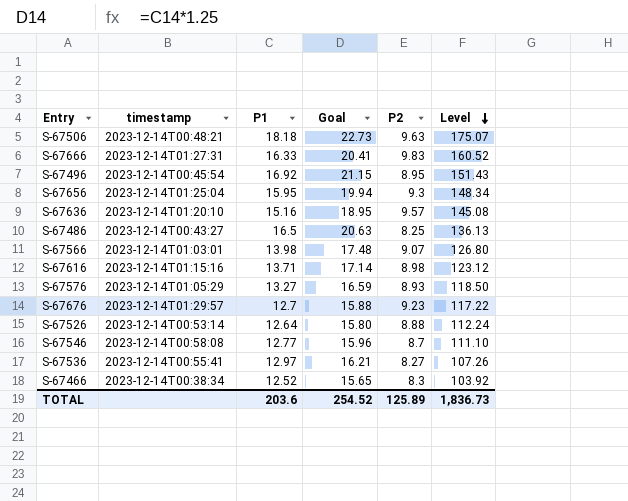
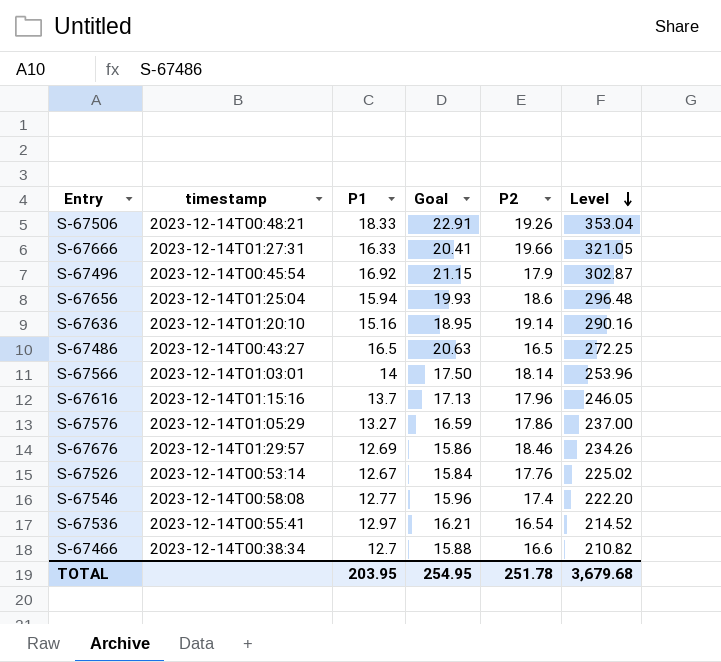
S-67506 | P1: 18.18 -> 18.33
S-67506 | Goal: 22.73 -> 22.91
S-67506 | P2: 9.63 -> 19.26
S-67506 | Level: 175.07 -> 353.04
S-67666 | P2: 9.83 -> 19.66
S-67666 | Level: 160.52 -> 321.05
S-67496 | P2: 8.95 -> 17.9
S-67496 | Level: 151.43 -> 302.87
S-67656 | P1: 15.95 -> 15.94
S-67656 | Goal: 19.94 -> 19.93
S-67656 | P2: 9.3 -> 18.6
S-67656 | Level: 148.34 -> 296.48
S-67636 | P2: 9.57 -> 19.14
S-67636 | Level: 145.08 -> 290.16
S-67486 | P2: 8.25 -> 16.5
S-67486 | Level: 136.13 -> 272.25
S-67566 | P1: 13.98 -> 14
S-67566 | Goal: 17.48 -> 17.50
S-67566 | P2: 9.07 -> 18.14
S-67566 | Level: 126.80 -> 253.96
S-67616 | P1: 13.71 -> 13.7
S-67616 | Goal: 17.14 -> 17.13
S-67616 | P2: 8.98 -> 17.96
S-67616 | Level: 123.12 -> 246.05
S-67576 | P2: 8.93 -> 17.86
S-67576 | Level: 118.50 -> 237.00
S-67676 | P1: 12.7 -> 12.69
S-67676 | Goal: 15.88 -> 15.86
S-67676 | P2: 9.23 -> 18.46
S-67676 | Level: 117.22 -> 234.26
S-67526 | P1: 12.64 -> 12.67
S-67526 | Goal: 15.80 -> 15.84
S-67526 | P2: 8.88 -> 17.76
S-67526 | Level: 112.24 -> 225.02
S-67546 | P2: 8.7 -> 17.4
S-67546 | Level: 111.10 -> 222.20
S-67536 | P2: 8.27 -> 16.54
S-67536 | Level: 107.26 -> 214.52
S-67466 | P1: 12.52 -> 12.7
S-67466 | Goal: 15.65 -> 15.88
S-67466 | P2: 8.3 -> 16.6
S-67466 | Level: 103.92 -> 210.82
TOTAL | P1: 203.6 -> 203.95
TOTAL | Goal: 254.52 -> 254.95
TOTAL | P2: 125.89 -> 251.78
TOTAL | Level: 1,836.73 -> 3,679.68

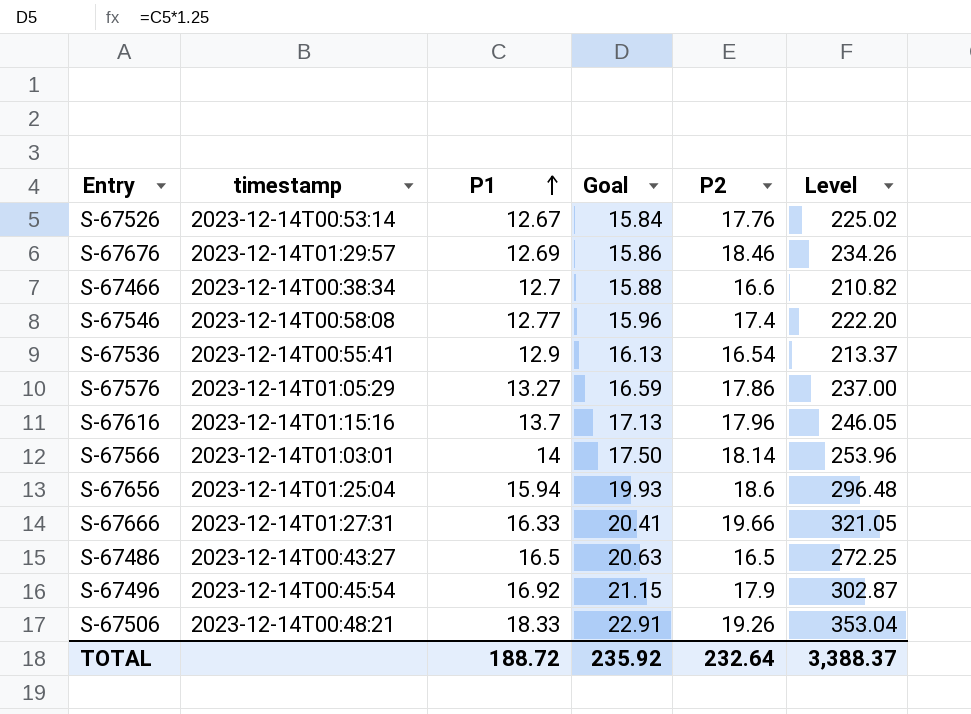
row order: Level descending -> P1 ascending
row S-67636: 2023-12-14T01:20:10 | 15.16 | 18.95 | 19.14 | 290.16 -> none
S-67536 | P1: 12.97 -> 12.9
S-67536 | Goal: 16.21 -> 16.13
S-67536 | Level: 214.52 -> 213.37
TOTAL | P1: 203.95 -> 188.72
TOTAL | Goal: 254.95 -> 235.92
TOTAL | P2: 251.78 -> 232.64
TOTAL | Level: 3,679.68 -> 3,388.37

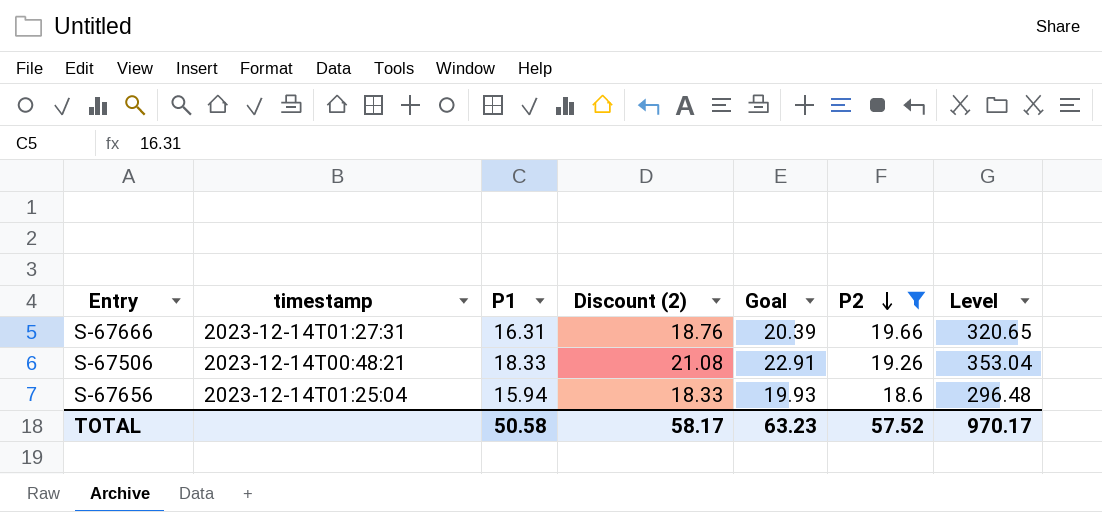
filter: none -> P2 >= 18.6
row order: P1 ascending -> P2 descending
column Discount (2) | formula: none -> [P1] * 1.15
S-67666 | P1: 16.33 -> 16.31
S-67666 | Goal: 20.41 -> 20.39
S-67666 | Level: 321.05 -> 320.65
TOTAL | P1: 188.72 -> 50.58
TOTAL | Goal: 235.92 -> 63.23
TOTAL | P2: 232.64 -> 57.52
TOTAL | Level: 3,388.37 -> 970.17

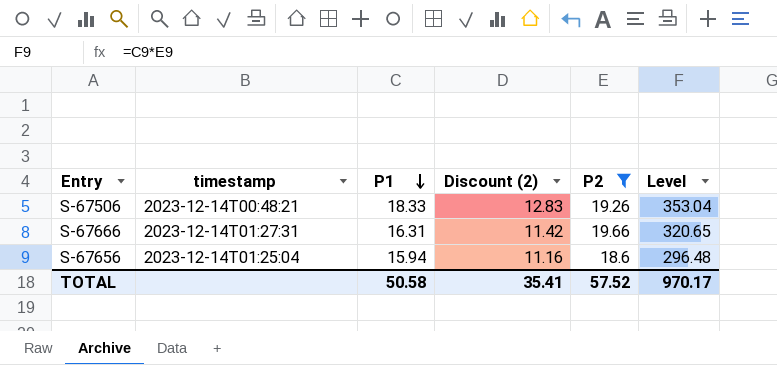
row order: P2 descending -> P1 descending
column Goal | formula: [P1] * 1.25 -> none
column Discount (2) | formula: [P1] * 1.15 -> [P1] * 0.7
TOTAL | Discount (2): 58.17 -> 35.41

